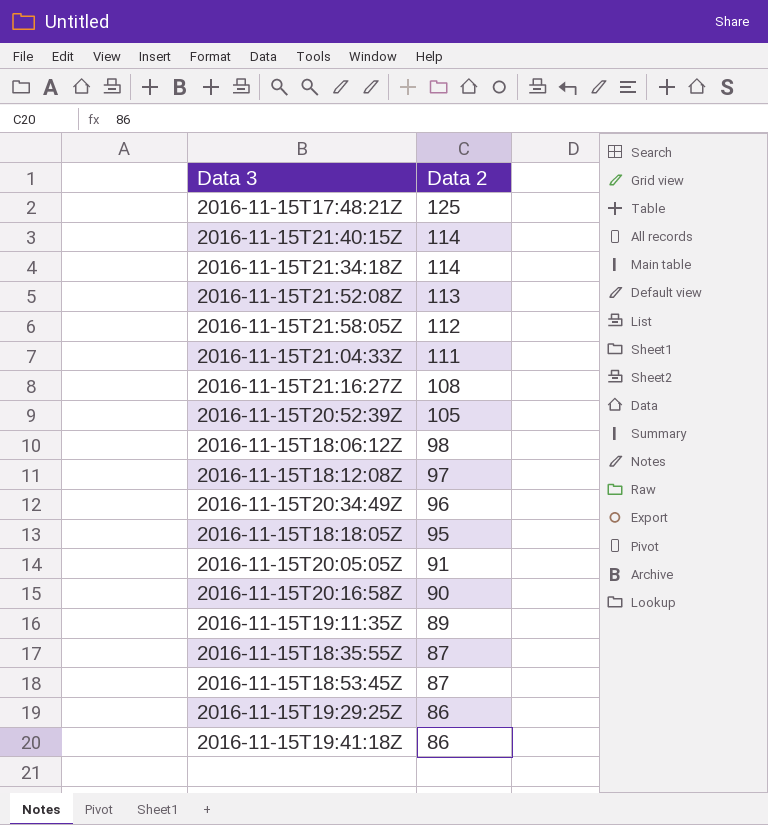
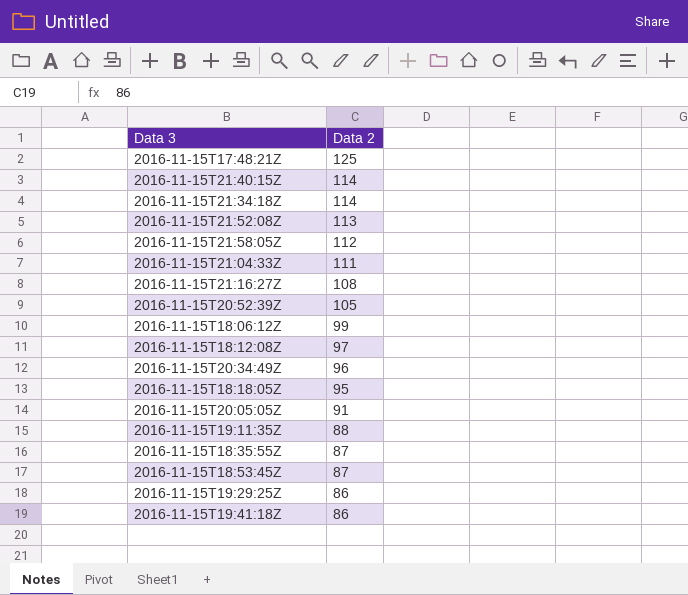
row 2016-11-15T20:16:58Z: 90 -> none
2016-11-15T18:06:12Z | Data 2: 98 -> 99
2016-11-15T19:11:35Z | Data 2: 89 -> 88

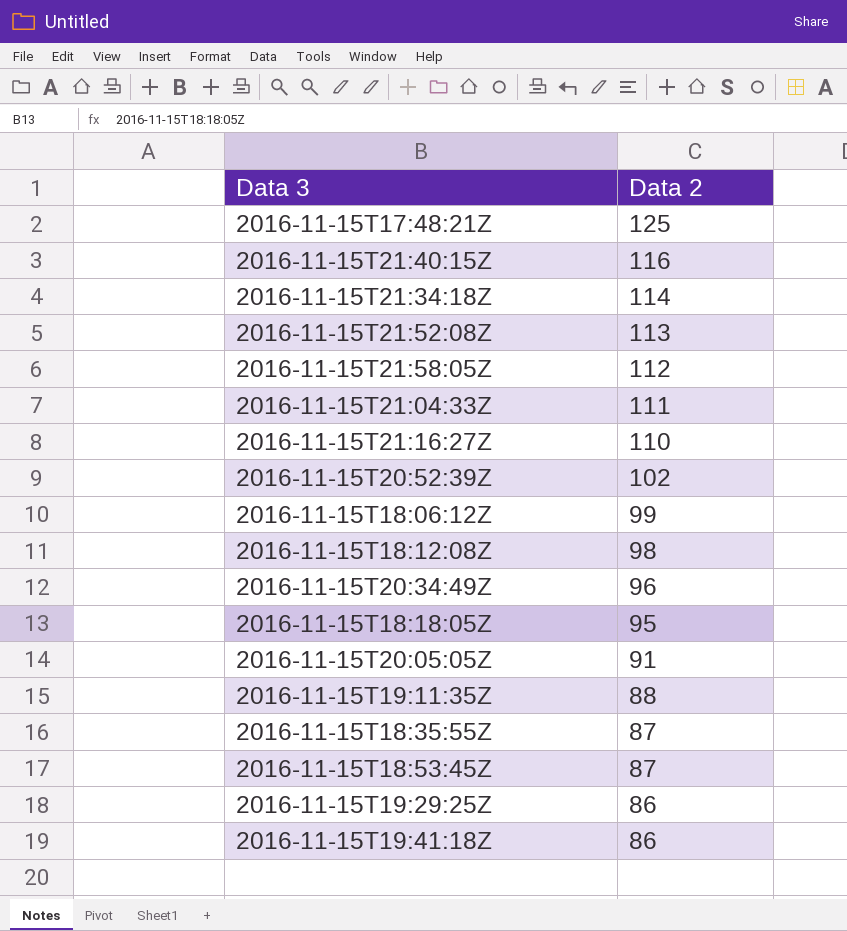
2016-11-15T21:40:15Z | Data 2: 114 -> 116
2016-11-15T21:16:27Z | Data 2: 108 -> 110
2016-11-15T20:52:39Z | Data 2: 105 -> 102
2016-11-15T18:12:08Z | Data 2: 97 -> 98

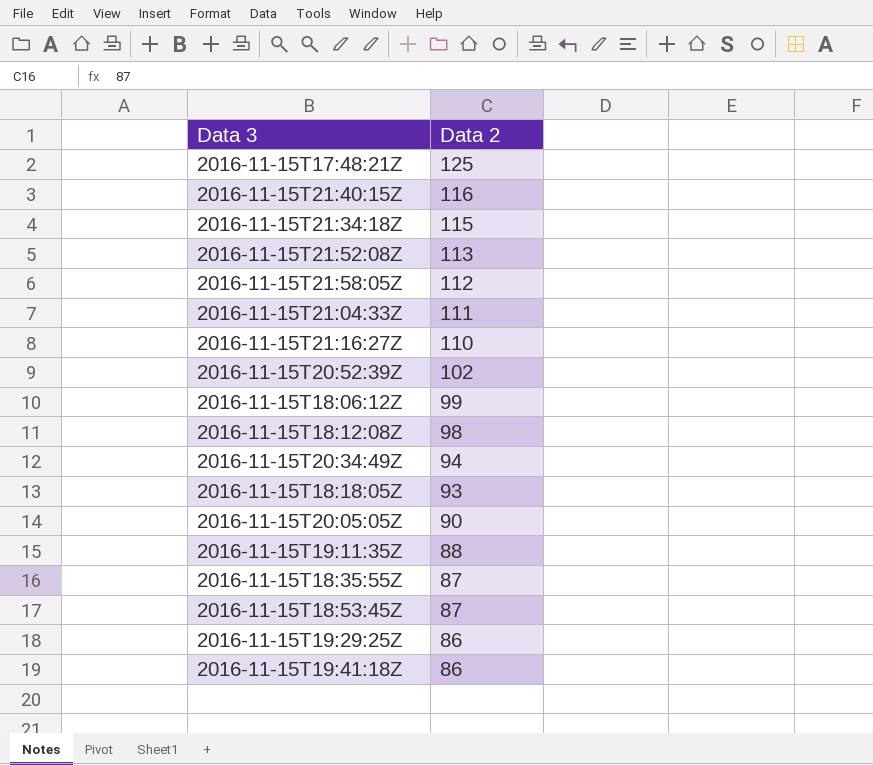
2016-11-15T21:34:18Z | Data 2: 114 -> 115
2016-11-15T20:34:49Z | Data 2: 96 -> 94
2016-11-15T18:18:05Z | Data 2: 95 -> 93
2016-11-15T20:05:05Z | Data 2: 91 -> 90

